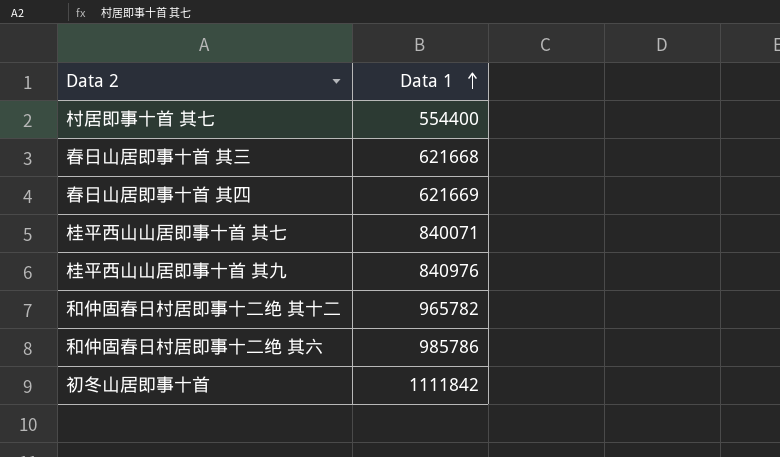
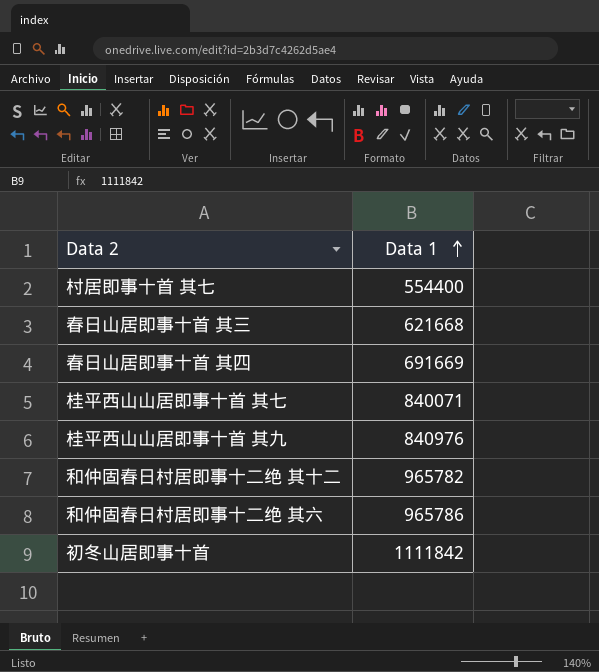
春日山居即事十首 其四 | Data 1: 621669 -> 691669
和仲固春日村居即事十二绝 其六 | Data 1: 985786 -> 965786

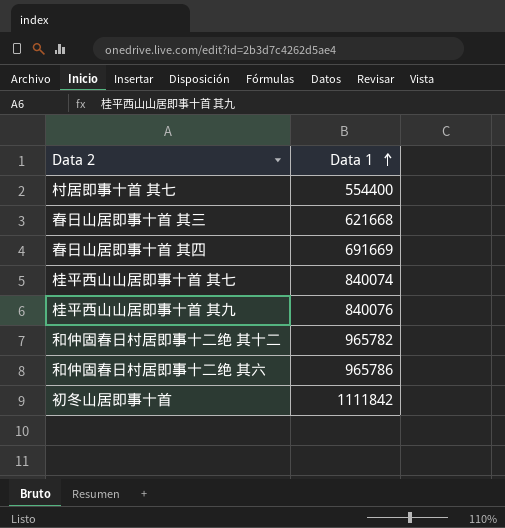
桂平西山山居即事十首 其七 | Data 1: 840071 -> 840074
桂平西山山居即事十首 其九 | Data 1: 840976 -> 840076

